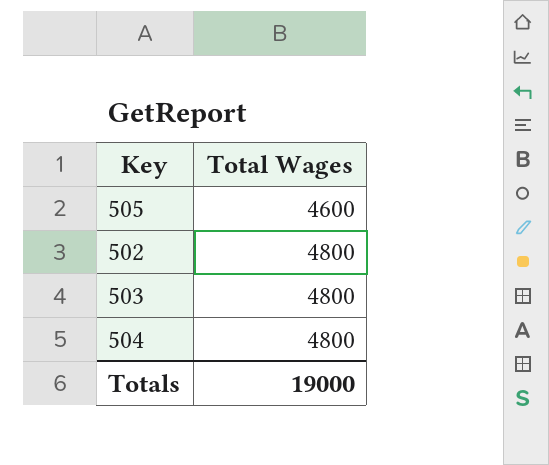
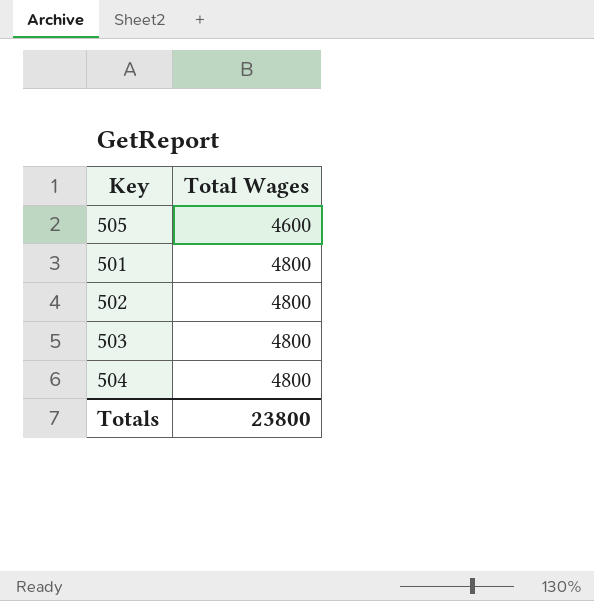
row 501: none -> 4800
Totals | Total Wages: 19000 -> 23800

